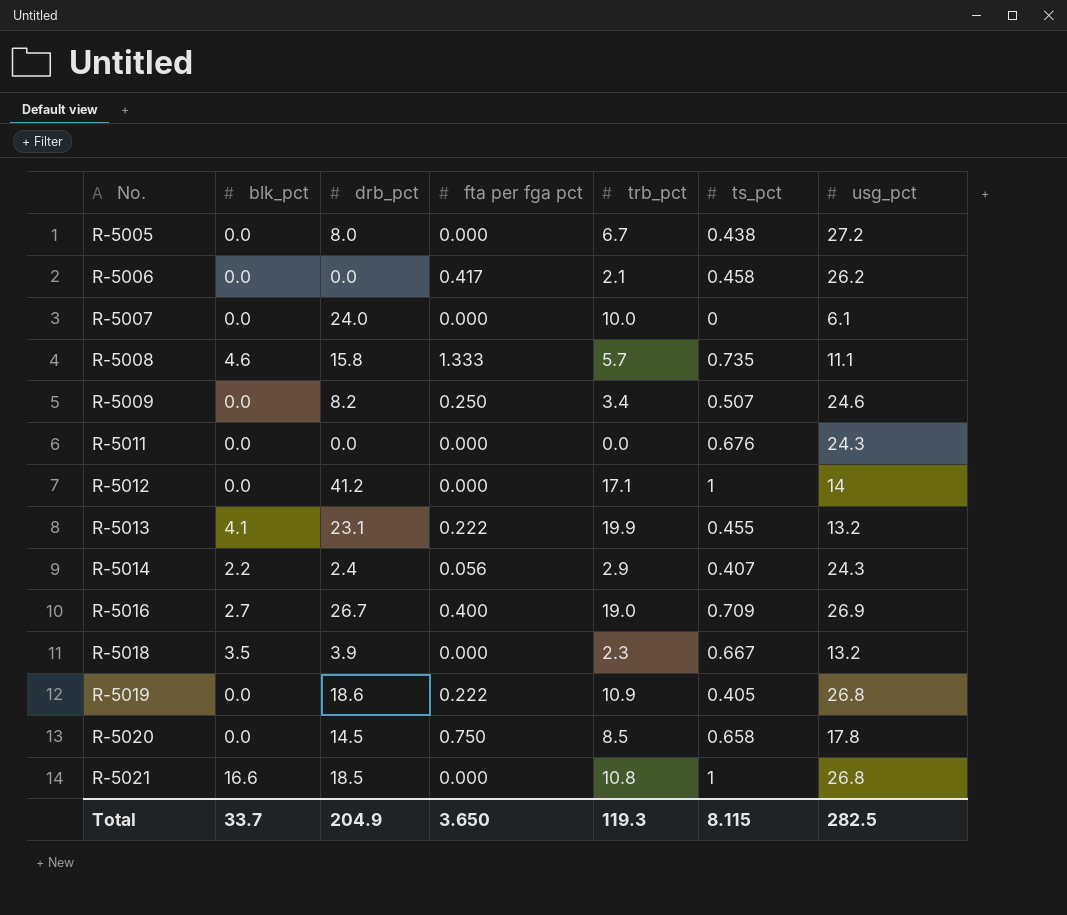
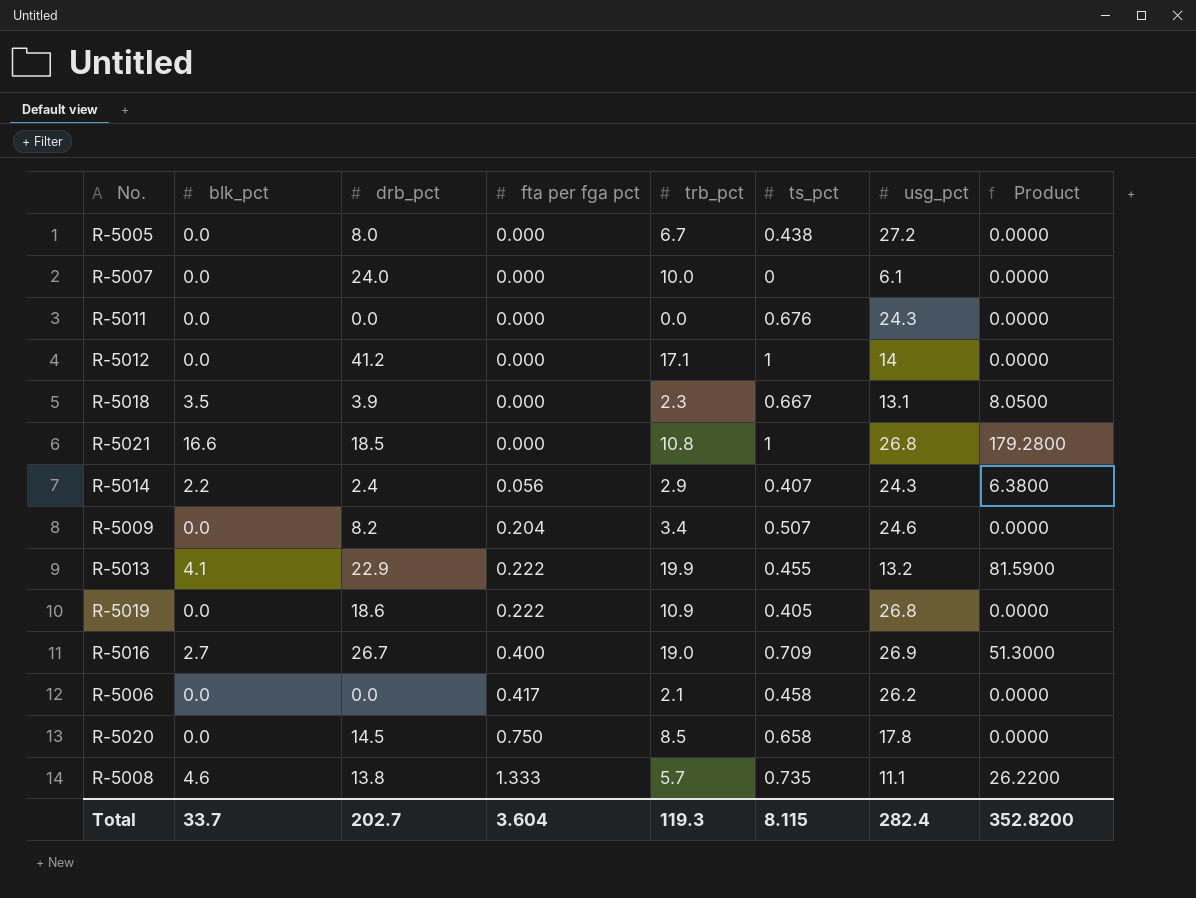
row order: No. ascending -> fta per fga pct ascending
column Product | formula: none -> [blk_pct] * [trb_pct]
R-5018 | usg_pct: 13.2 -> 13.1
R-5009 | fta per fga pct: 0.250 -> 0.204
R-5013 | drb_pct: 23.1 -> 22.9
R-5008 | drb_pct: 15.8 -> 13.8
Total | drb_pct: 204.9 -> 202.7
Total | fta per fga pct: 3.650 -> 3.604
Total | usg_pct: 282.5 -> 282.4

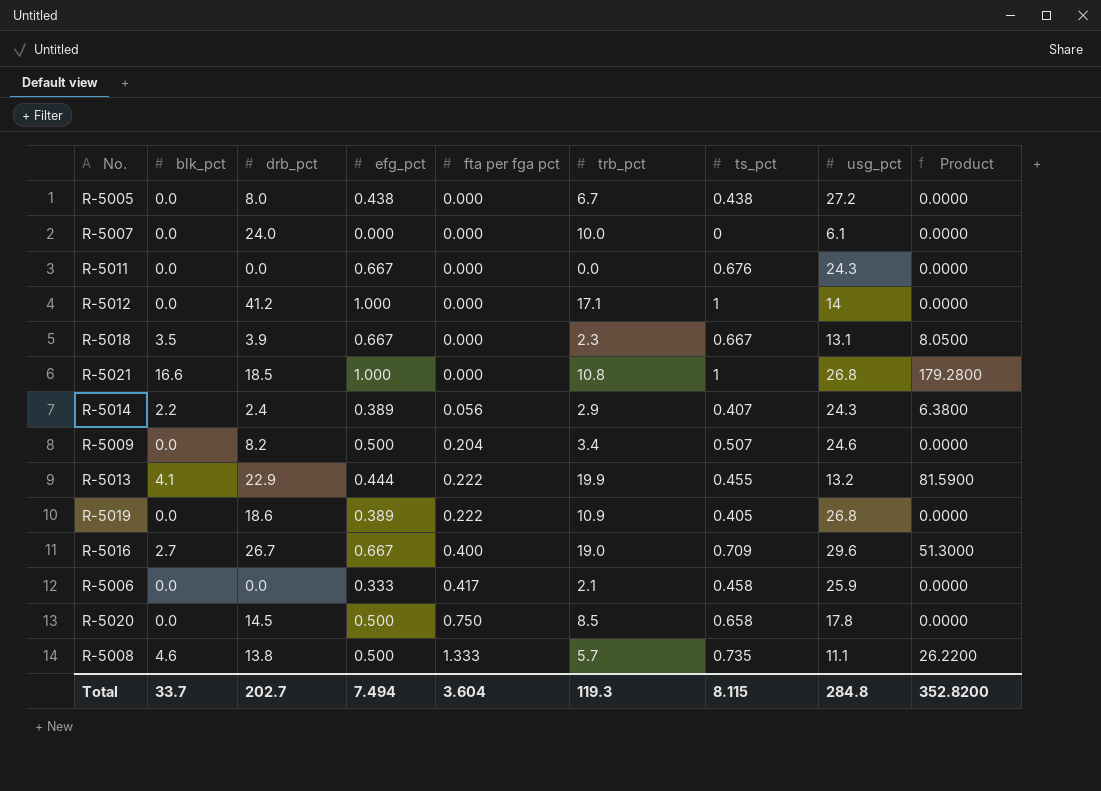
column efg_pct | position: none -> 4
R-5016 | usg_pct: 26.9 -> 29.6
R-5006 | usg_pct: 26.2 -> 25.9
Total | usg_pct: 282.4 -> 284.8

